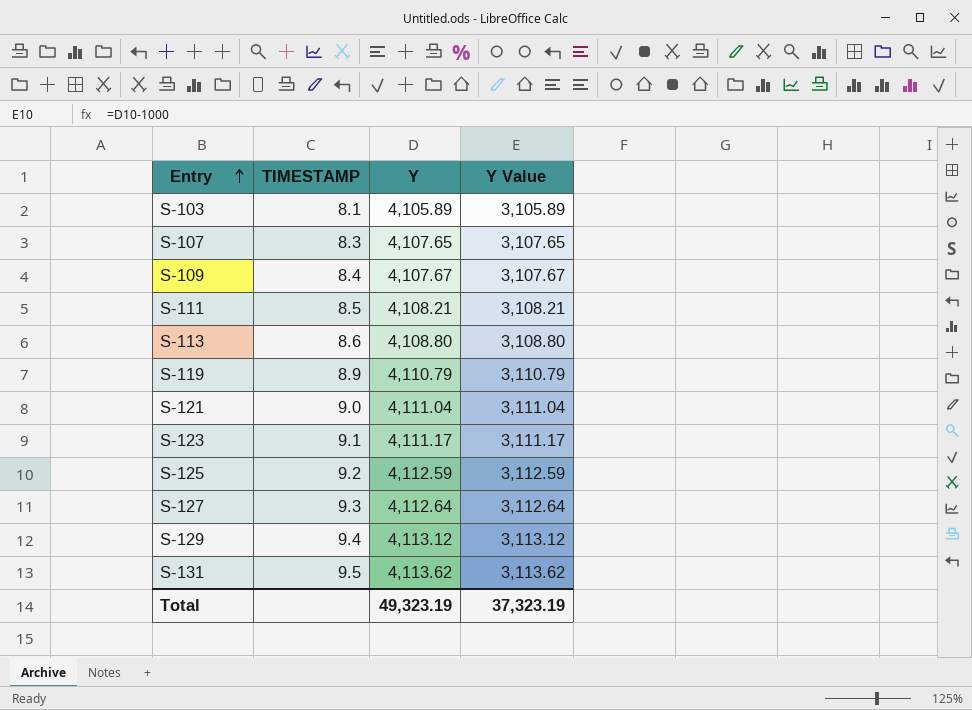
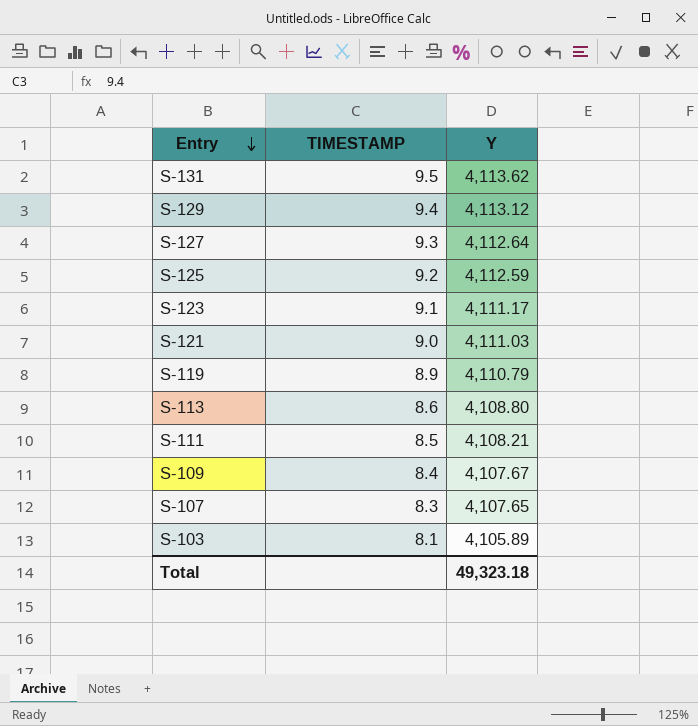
row order: Entry ascending -> Entry descending
column Y Value | formula: [Y] - 1000 -> none
S-121 | Y: 4,111.04 -> 4,111.03
Total | Y: 49,323.19 -> 49,323.18

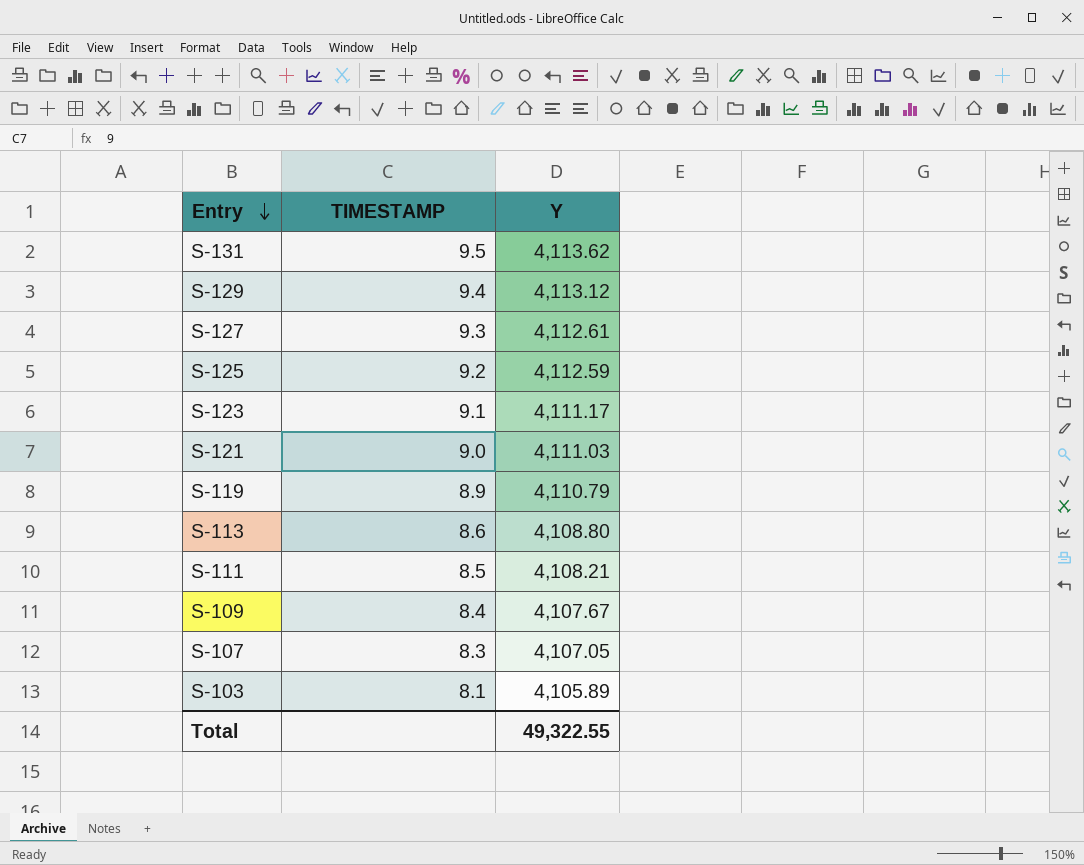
S-127 | Y: 4,112.64 -> 4,112.61
S-107 | Y: 4,107.65 -> 4,107.05
Total | Y: 49,323.18 -> 49,322.55

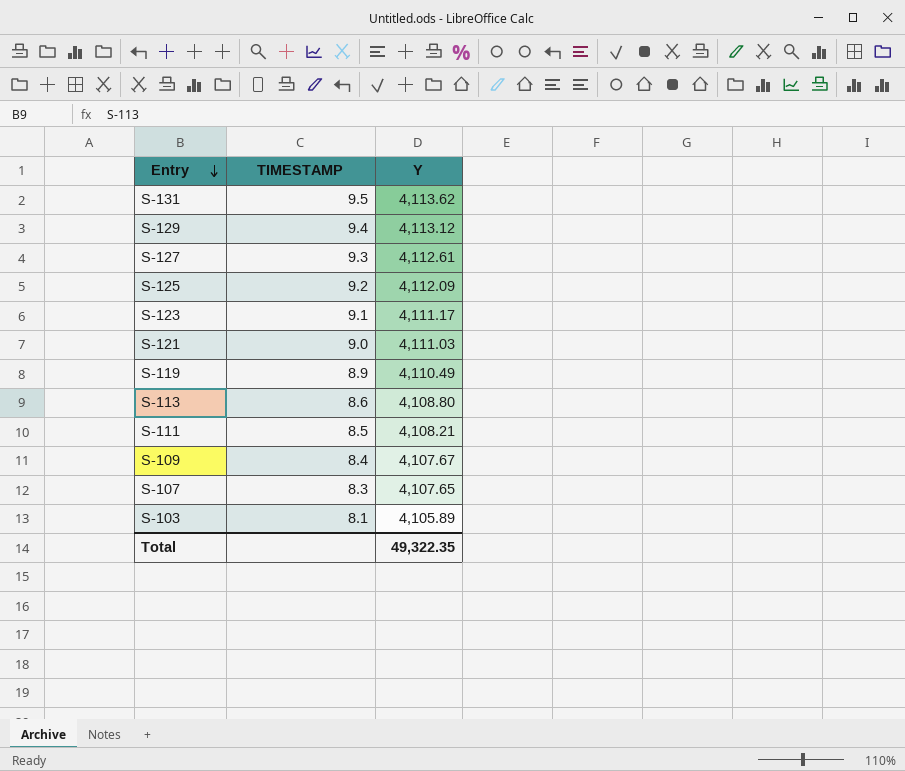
S-125 | Y: 4,112.59 -> 4,112.09
S-119 | Y: 4,110.79 -> 4,110.49
S-107 | Y: 4,107.05 -> 4,107.65
Total | Y: 49,322.55 -> 49,322.35

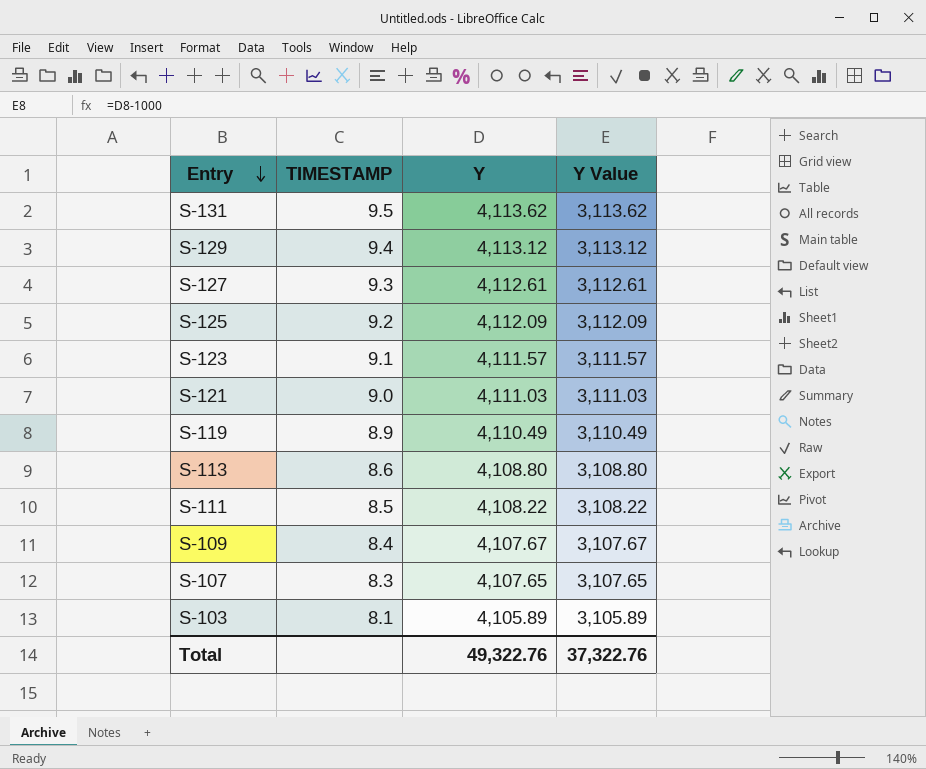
column Y Value | formula: none -> [Y] - 1000
S-123 | Y: 4,111.17 -> 4,111.57
S-111 | Y: 4,108.21 -> 4,108.22
Total | Y: 49,322.35 -> 49,322.76

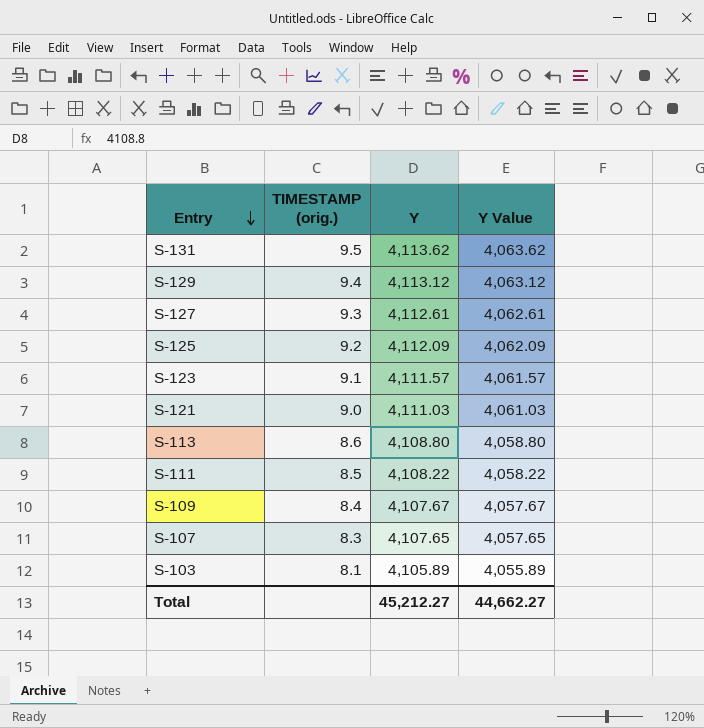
column name: TIMESTAMP -> TIMESTAMP (orig.)
column Y Value | formula: [Y] - 1000 -> [Y] - 50
row S-119: 8.9 | 4,110.49 | 3,110.49 -> none
Total | Y: 49,322.76 -> 45,212.27
Total | Y Value: 37,322.76 -> 44,662.27

